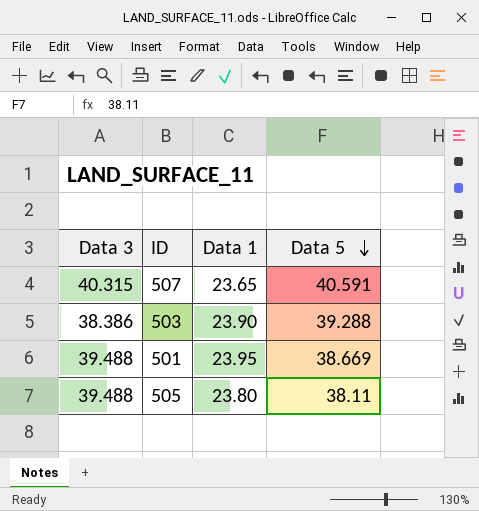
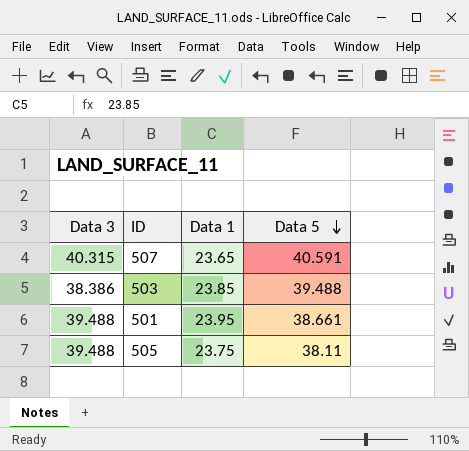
503 | Data 1: 23.90 -> 23.85
503 | Data 5: 39.288 -> 39.488
501 | Data 5: 38.669 -> 38.661
505 | Data 1: 23.80 -> 23.75

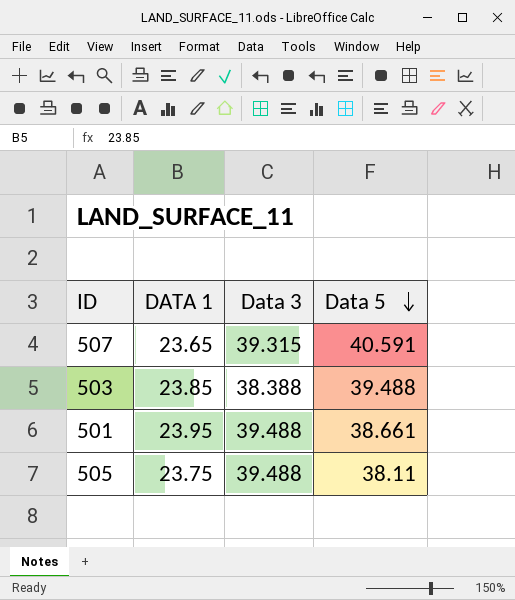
column name: Data 1 -> DATA 1
column Data 3 | position: 1 -> 3
507 | Data 3: 40.315 -> 39.315
503 | Data 3: 38.386 -> 38.388

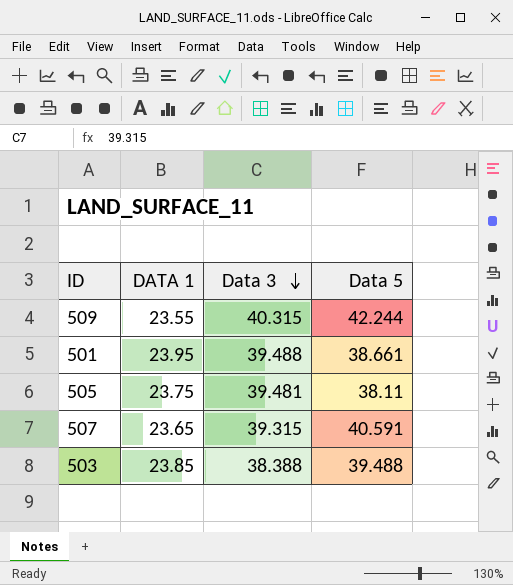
row order: Data 5 descending -> Data 3 descending
row 509: none -> 23.55 | 40.315 | 42.244
505 | Data 3: 39.488 -> 39.481

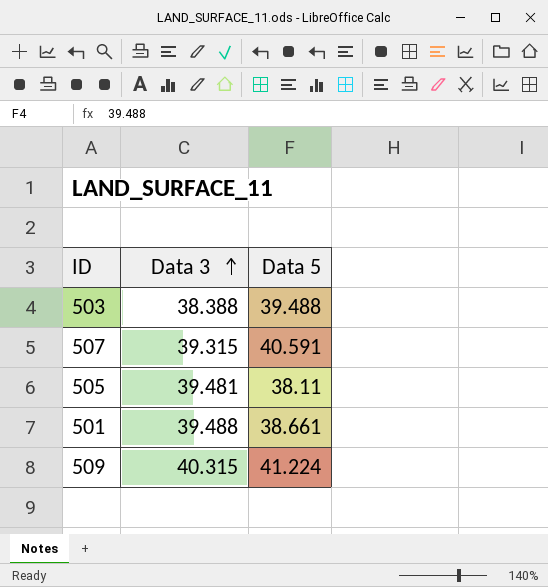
row order: Data 3 descending -> Data 3 ascending
column DATA 1 | position: 2 -> none
509 | Data 5: 42.244 -> 41.224

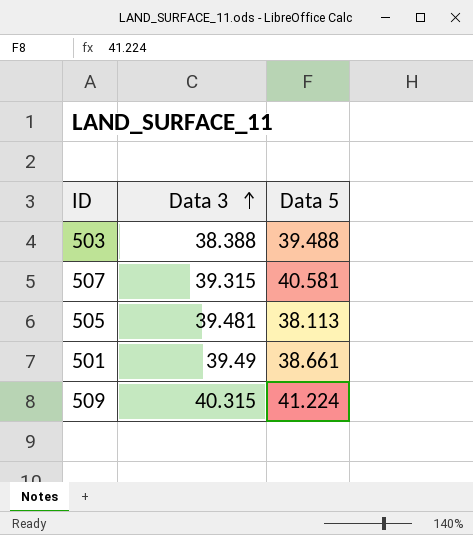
507 | Data 5: 40.591 -> 40.581
505 | Data 5: 38.11 -> 38.113
501 | Data 3: 39.488 -> 39.49

